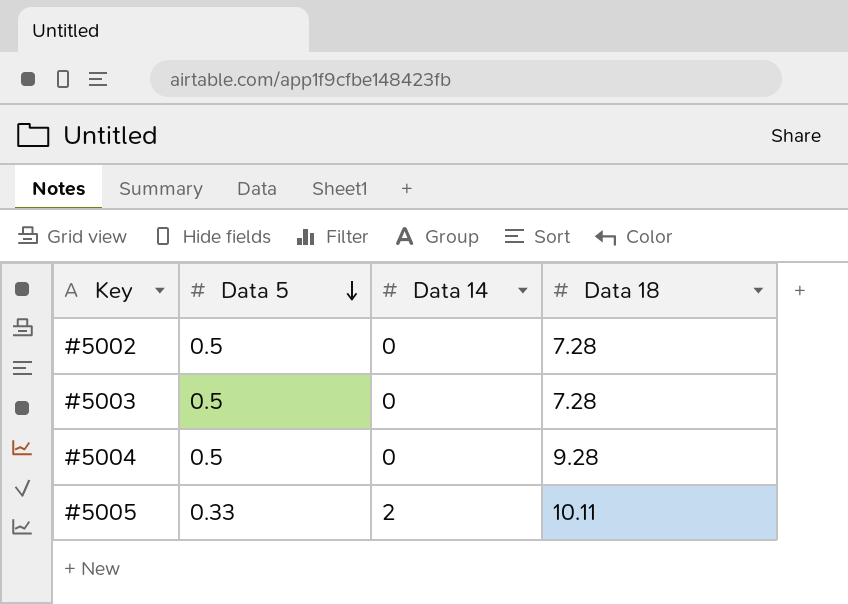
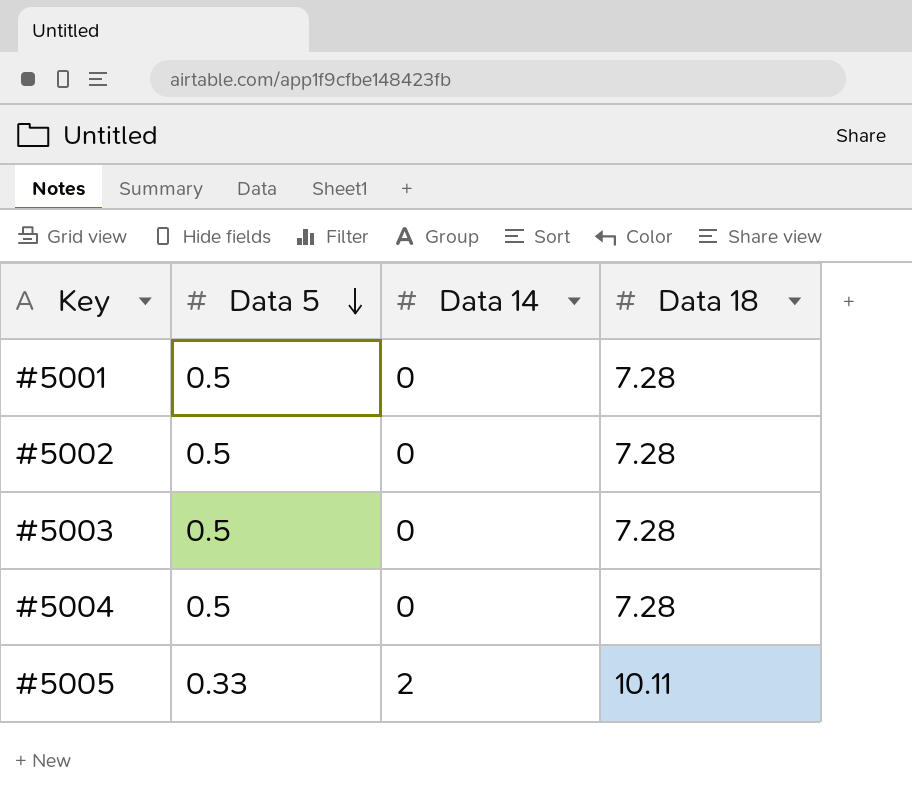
row #5001: none -> 0.5 | 0 | 7.28
#5004 | Data 18: 9.28 -> 7.28

